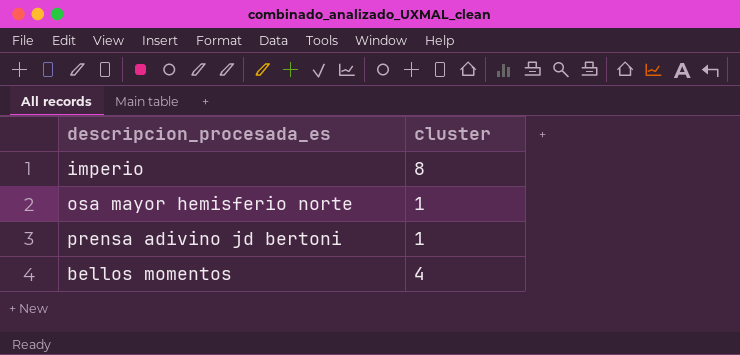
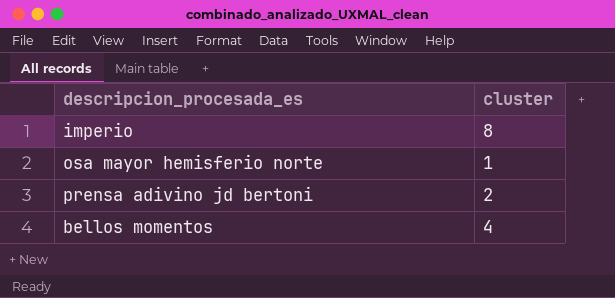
prensa adivino jd bertoni | cluster: 1 -> 2

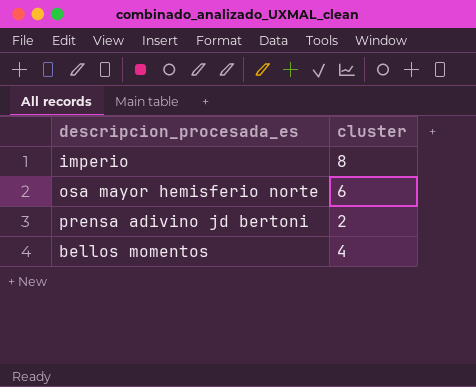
osa mayor hemisferio norte | cluster: 1 -> 6

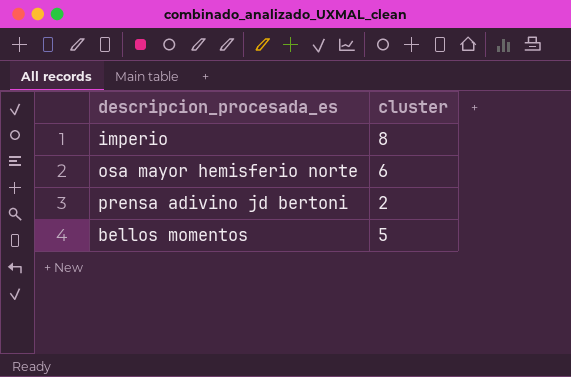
bellos momentos | cluster: 4 -> 5

